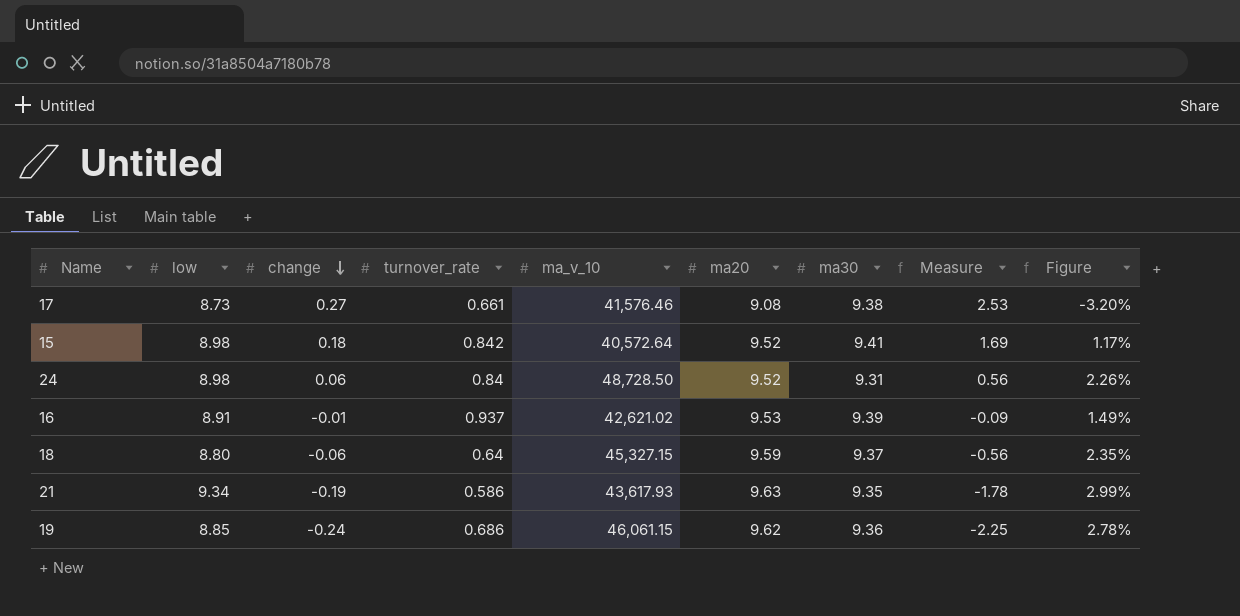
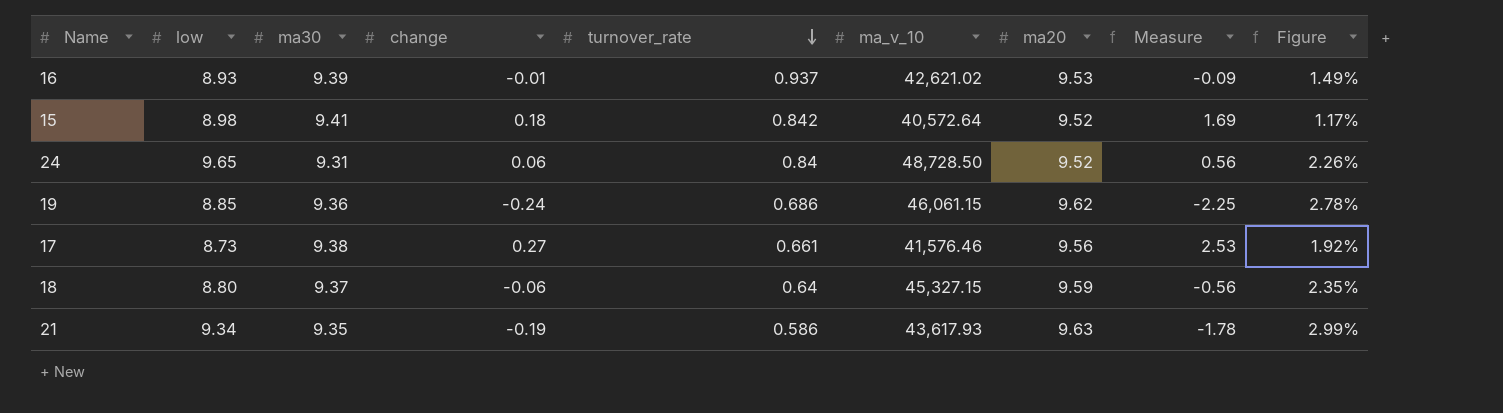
row order: change descending -> turnover_rate descending
column ma30 | position: 7 -> 3
16 | low: 8.91 -> 8.93
24 | low: 8.98 -> 9.65
17 | ma20: 9.08 -> 9.56
17 | Figure: -3.20% -> 1.92%

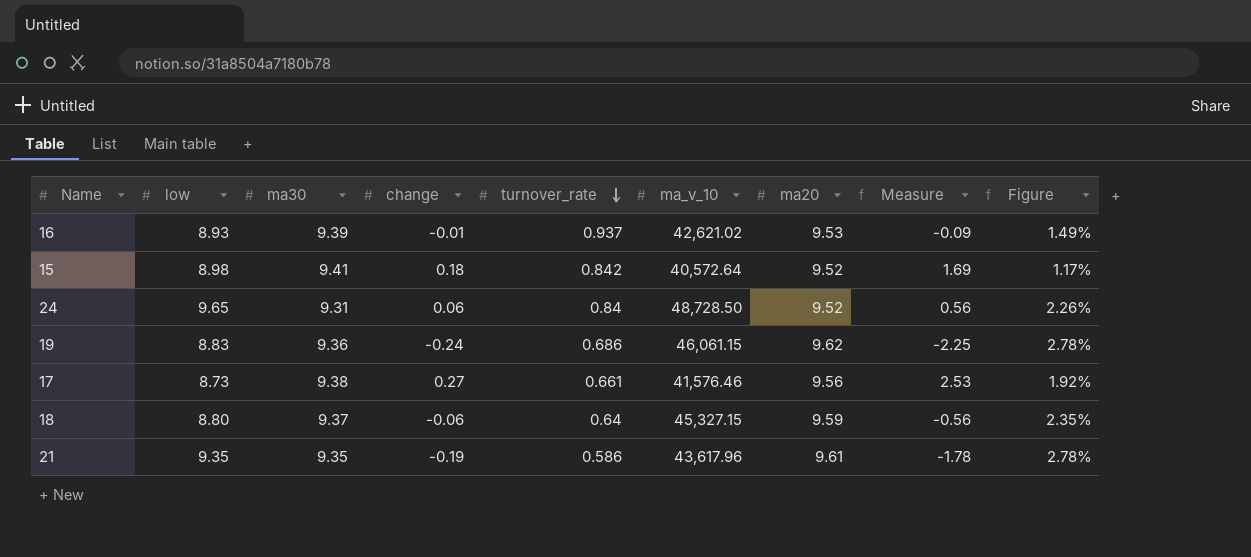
19 | low: 8.85 -> 8.83
21 | low: 9.34 -> 9.35
21 | ma_v_10: 43,617.93 -> 43,617.96
21 | ma20: 9.63 -> 9.61
21 | Figure: 2.99% -> 2.78%

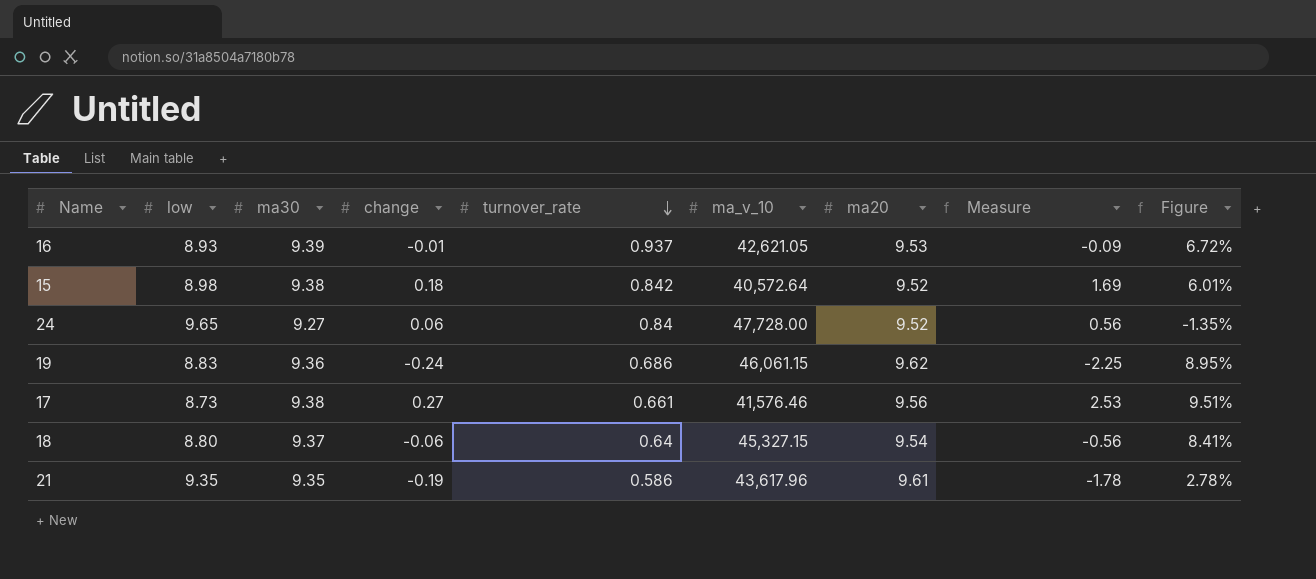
column Figure | formula: ([ma20] - [ma30]) / [ma30] -> ([ma20] - [low]) / [low]
16 | ma_v_10: 42,621.02 -> 42,621.05
15 | ma30: 9.41 -> 9.38
24 | ma30: 9.31 -> 9.27
24 | ma_v_10: 48,728.50 -> 47,728.00
18 | ma20: 9.59 -> 9.54

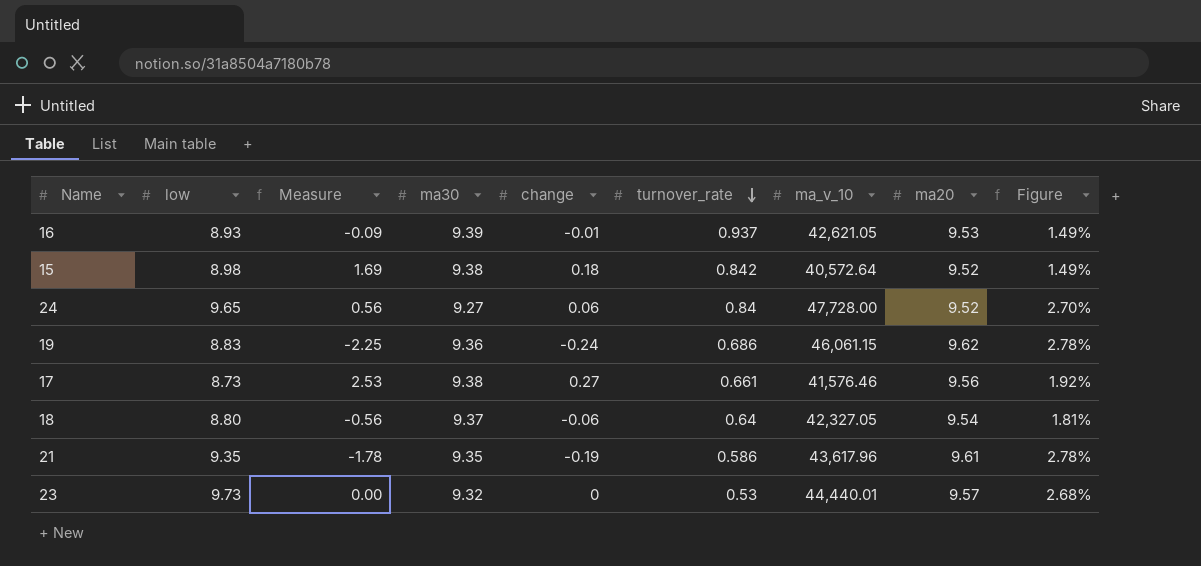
column Measure | position: 8 -> 3
column Figure | formula: ([ma20] - [low]) / [low] -> ([ma20] - [ma30]) / [ma30]
18 | ma_v_10: 45,327.15 -> 42,327.05
row 23: none -> 9.73 | 0.00 | 9.32 | 0 | 0.53 | 44,440.01 | 9.57 | 2.68%

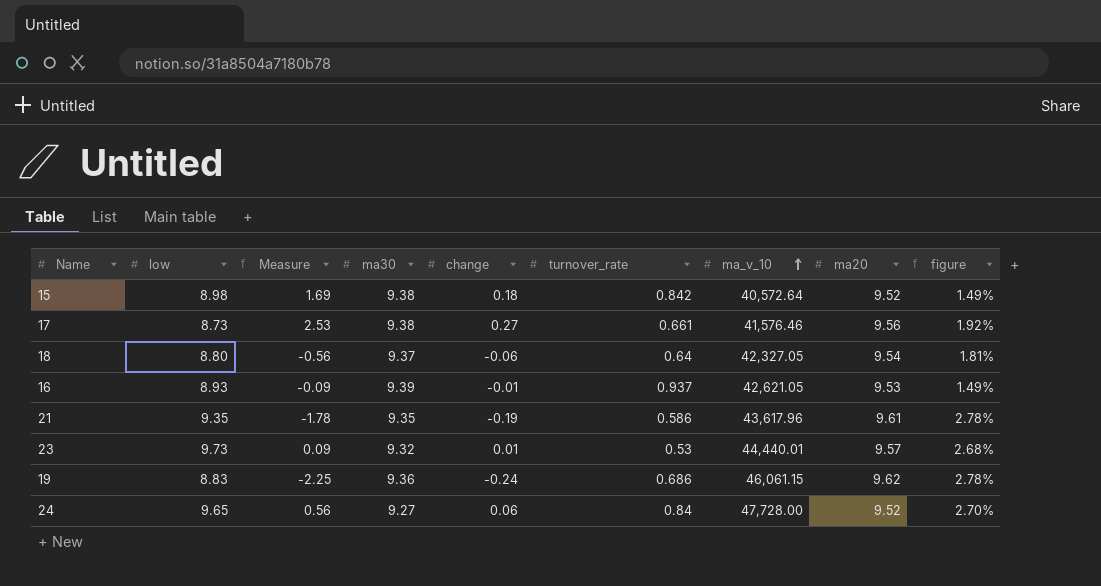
row order: turnover_rate descending -> ma_v_10 ascending
column name: Figure -> figure
23 | Measure: 0.00 -> 0.09
23 | change: 0 -> 0.01

